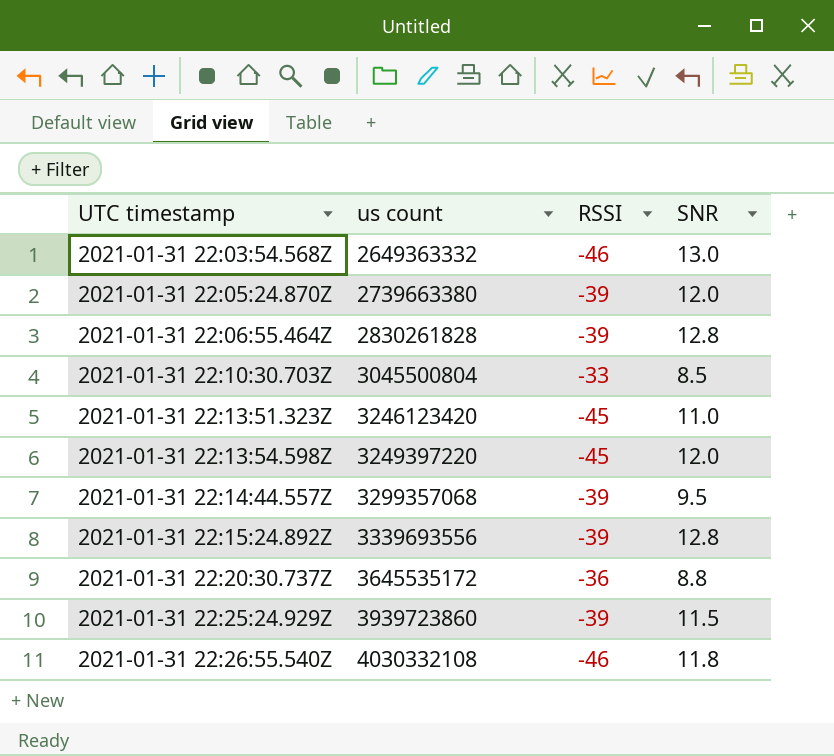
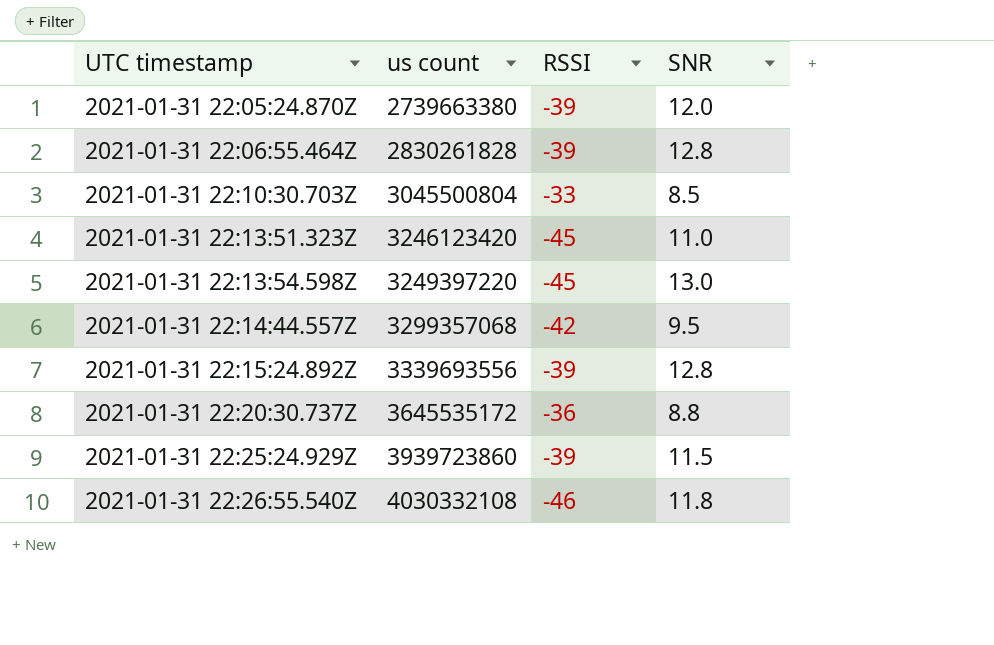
row 2021-01-31 22:03:54.568Z: 2649363332 | -46 | 13.0 -> none
2021-01-31 22:13:54.598Z | SNR: 12.0 -> 13.0
2021-01-31 22:14:44.557Z | RSSI: -39 -> -42

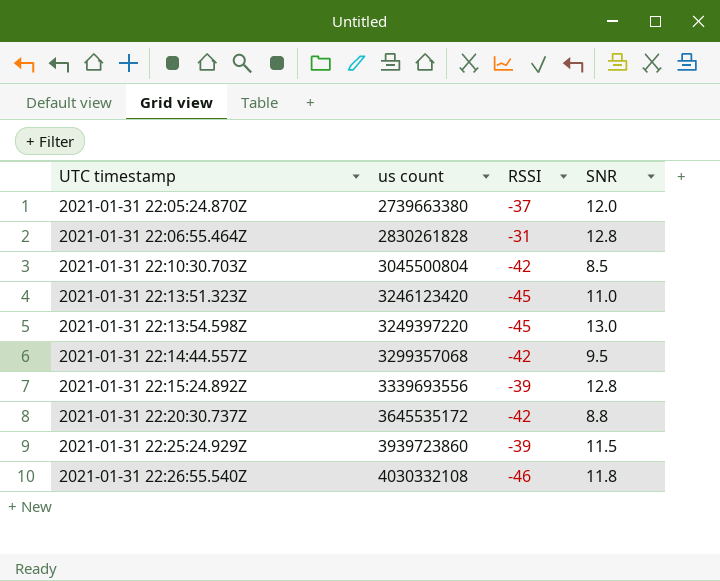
2021-01-31 22:05:24.870Z | RSSI: -39 -> -37
2021-01-31 22:06:55.464Z | RSSI: -39 -> -31
2021-01-31 22:10:30.703Z | RSSI: -33 -> -42
2021-01-31 22:20:30.737Z | RSSI: -36 -> -42

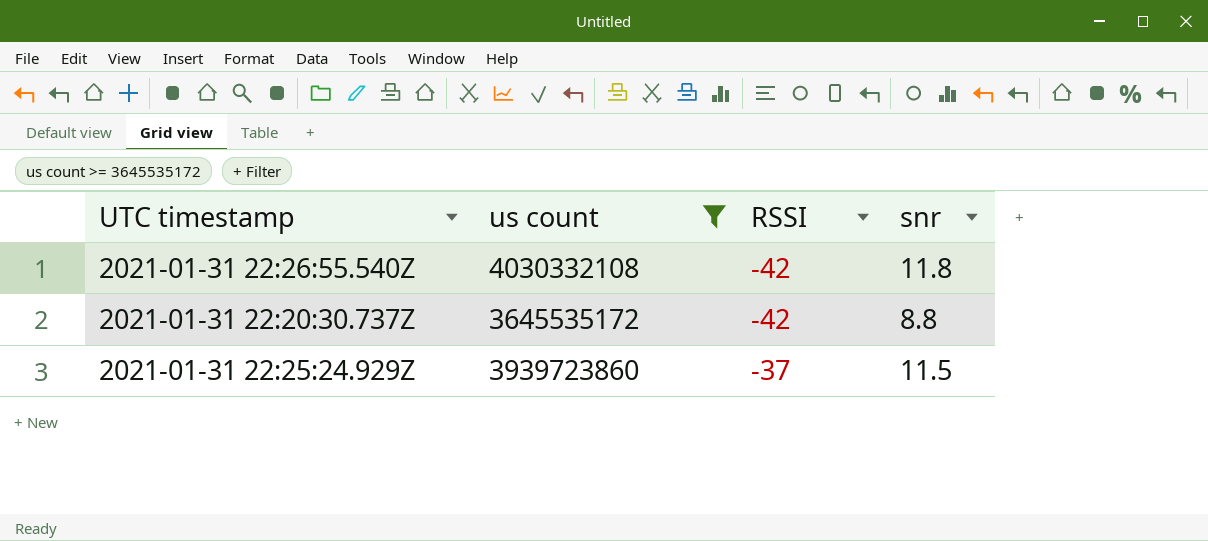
filter: none -> us count >= 3645535172
row order: UTC timestamp ascending -> RSSI ascending
column name: SNR -> snr
2021-01-31 22:26:55.540Z | RSSI: -46 -> -42
2021-01-31 22:25:24.929Z | RSSI: -39 -> -37

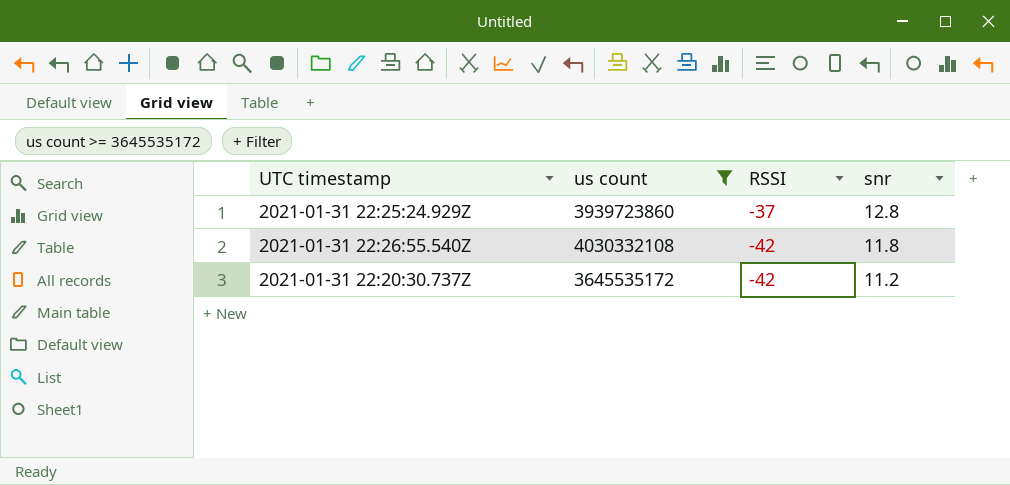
row order: RSSI ascending -> RSSI descending
2021-01-31 22:25:24.929Z | snr: 11.5 -> 12.8
2021-01-31 22:20:30.737Z | snr: 8.8 -> 11.2

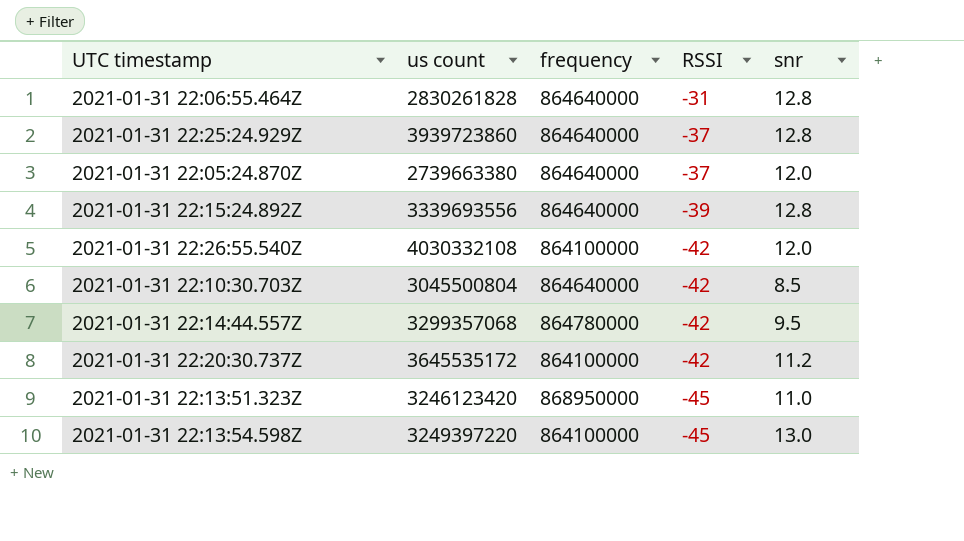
filter: us count >= 3645535172 -> none
column frequency | position: none -> 3
2021-01-31 22:26:55.540Z | snr: 11.8 -> 12.0

